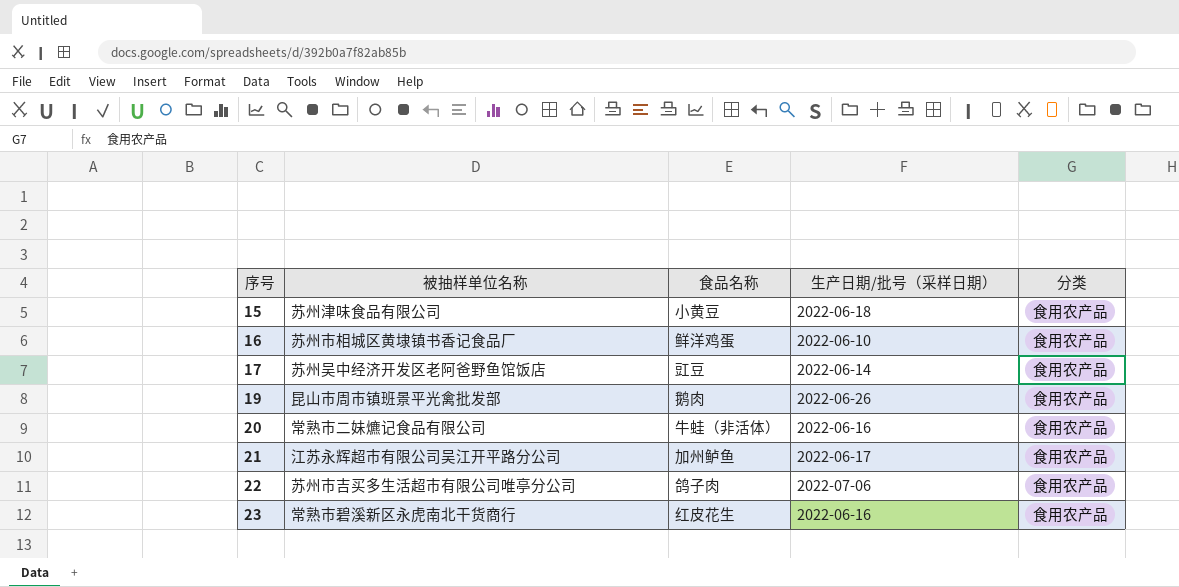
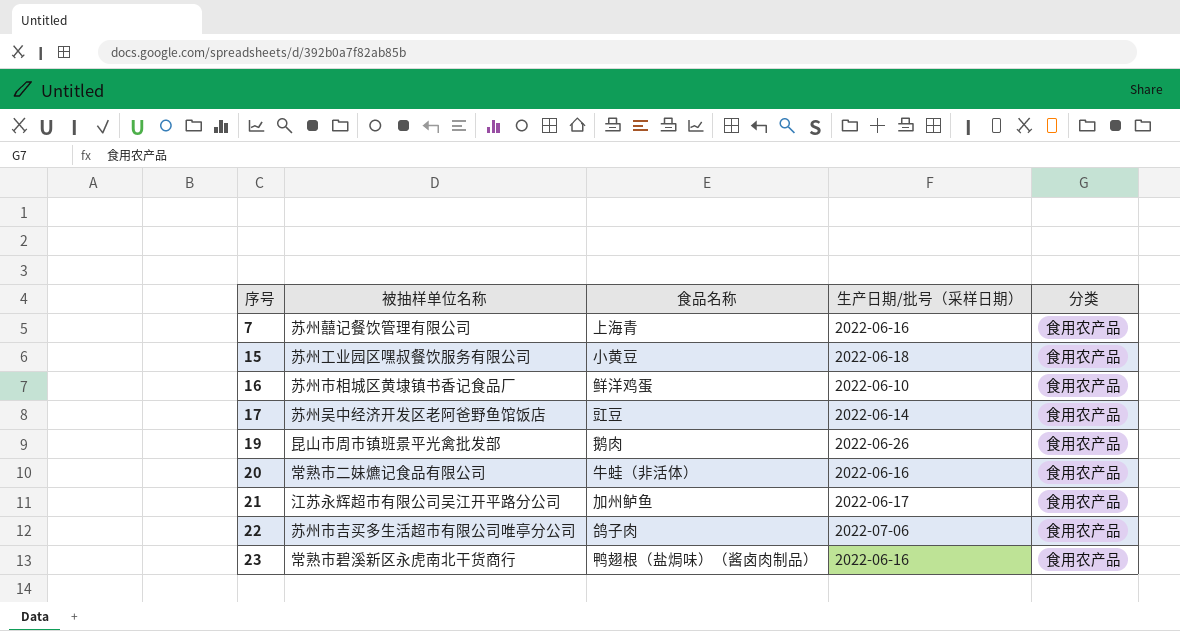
row 7: none -> 苏州囍记餐饮管理有限公司 | 上海青 | 2022-06-16 | 食用农产品
15 | 被抽样单位名称: 苏州津味食品有限公司 -> 苏州工业园区嘿叔餐饮服务有限公司
23 | 食品名称: 红皮花生 -> 鸭翅根（盐焗味）（酱卤肉制品）

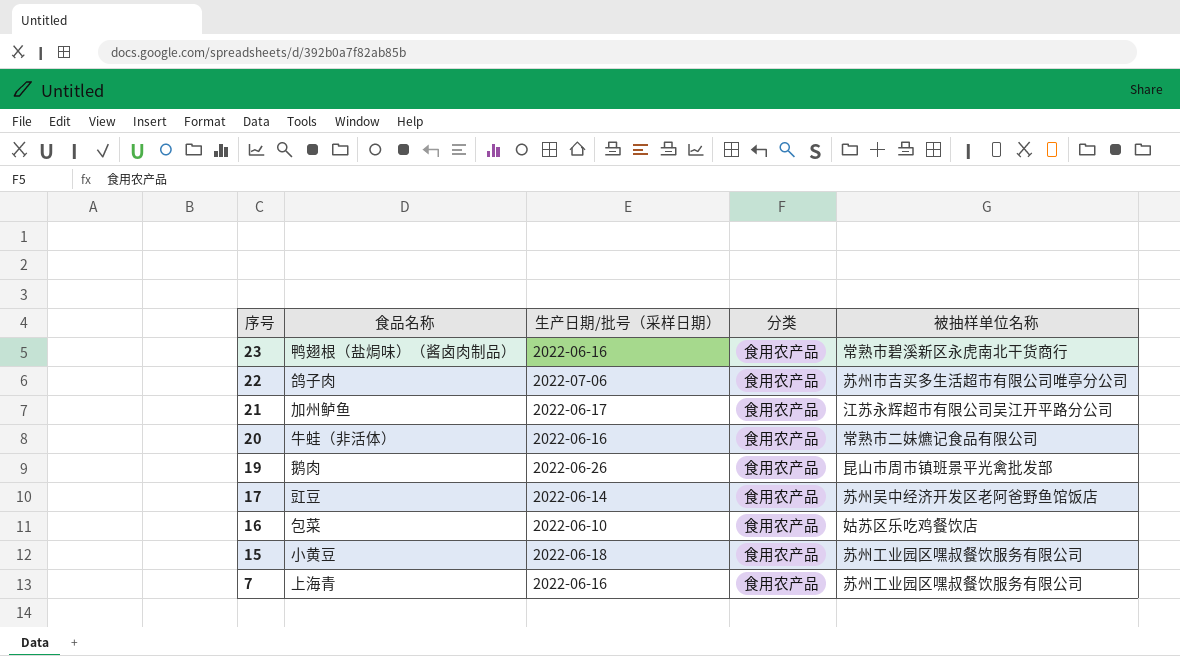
row order: 序号 ascending -> 序号 descending
column 被抽样单位名称 | position: 2 -> 5
16 | 食品名称: 鲜洋鸡蛋 -> 包菜
16 | 被抽样单位名称: 苏州市相城区黄埭镇书香记食品厂 -> 姑苏区乐吃鸡餐饮店
7 | 被抽样单位名称: 苏州囍记餐饮管理有限公司 -> 苏州工业园区嘿叔餐饮服务有限公司

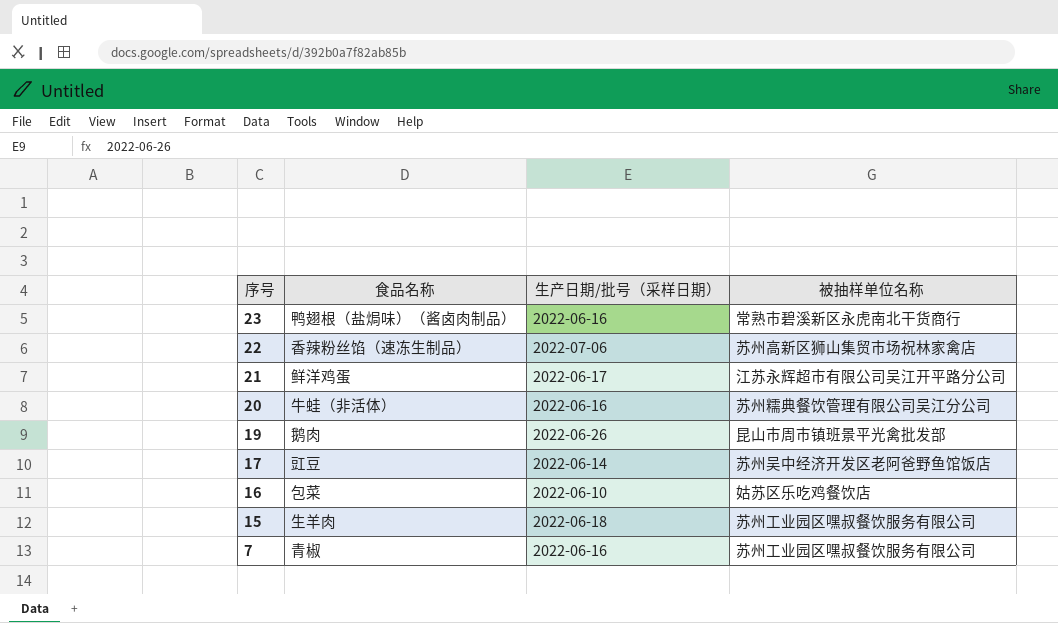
column 分类 | position: 4 -> none
22 | 食品名称: 鸽子肉 -> 香辣粉丝馅（速冻生制品）
22 | 被抽样单位名称: 苏州市吉买多生活超市有限公司唯亭分公司 -> 苏州高新区狮山集贸市场祝林家禽店
21 | 食品名称: 加州鲈鱼 -> 鲜洋鸡蛋
20 | 被抽样单位名称: 常熟市二妹爊记食品有限公司 -> 苏州糯典餐饮管理有限公司吴江分公司
15 | 食品名称: 小黄豆 -> 生羊肉
7 | 食品名称: 上海青 -> 青椒

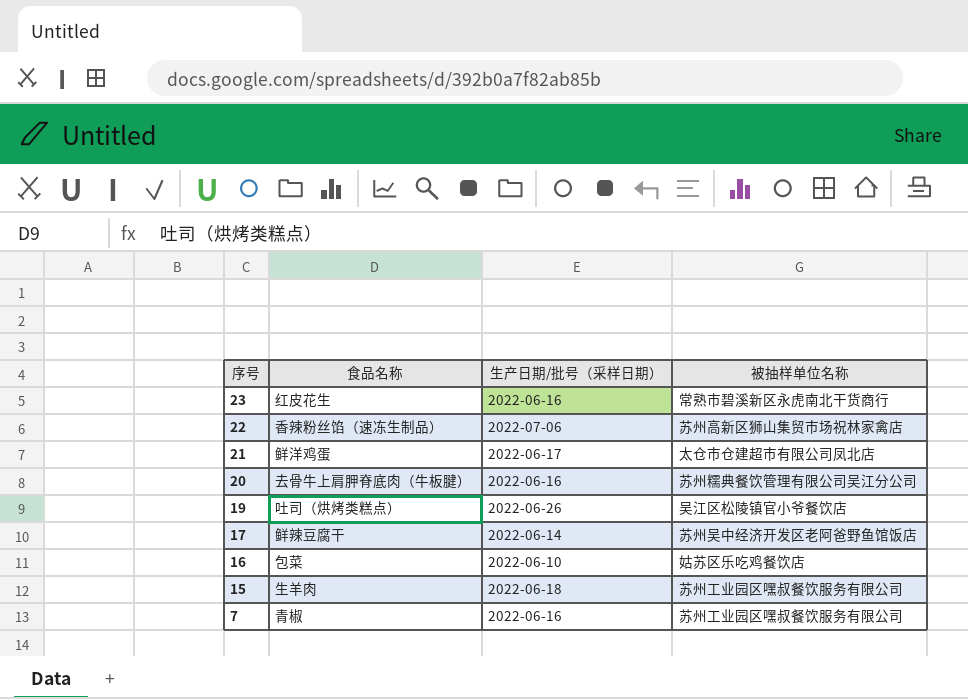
23 | 食品名称: 鸭翅根（盐焗味）（酱卤肉制品） -> 红皮花生
21 | 被抽样单位名称: 江苏永辉超市有限公司吴江开平路分公司 -> 太仓市仓建超市有限公司凤北店
20 | 食品名称: 牛蛙（非活体） -> 去骨牛上肩胛脊底肉（牛板腱）
19 | 食品名称: 鹅肉 -> 吐司（烘烤类糕点）
19 | 被抽样单位名称: 昆山市周市镇班景平光禽批发部 -> 吴江区松陵镇官小爷餐饮店
17 | 食品名称: 豇豆 -> 鲜辣豆腐干

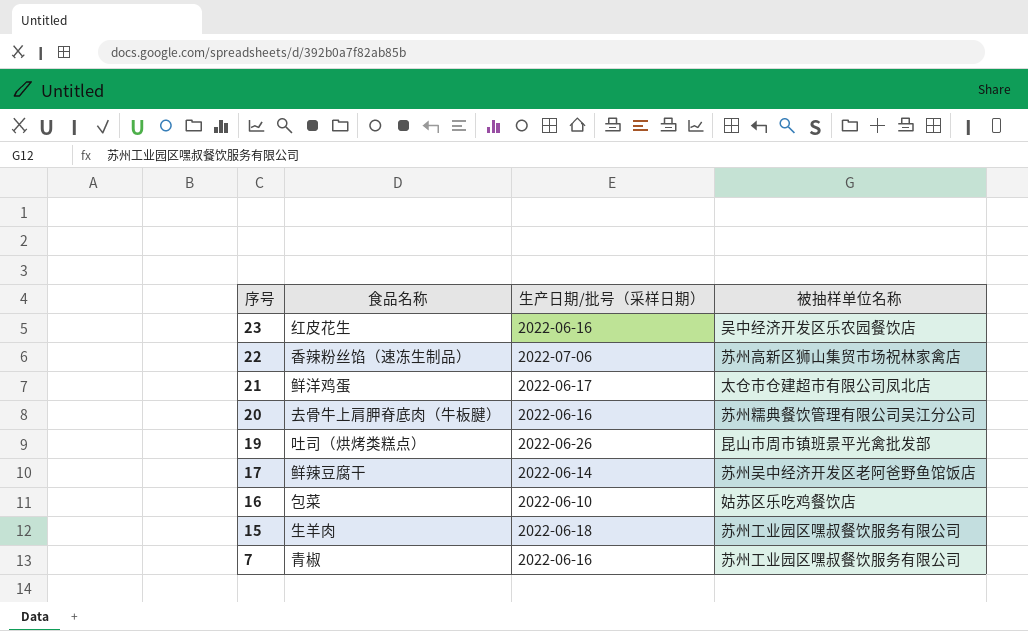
23 | 被抽样单位名称: 常熟市碧溪新区永虎南北干货商行 -> 吴中经济开发区乐农园餐饮店
19 | 被抽样单位名称: 吴江区松陵镇官小爷餐饮店 -> 昆山市周市镇班景平光禽批发部

